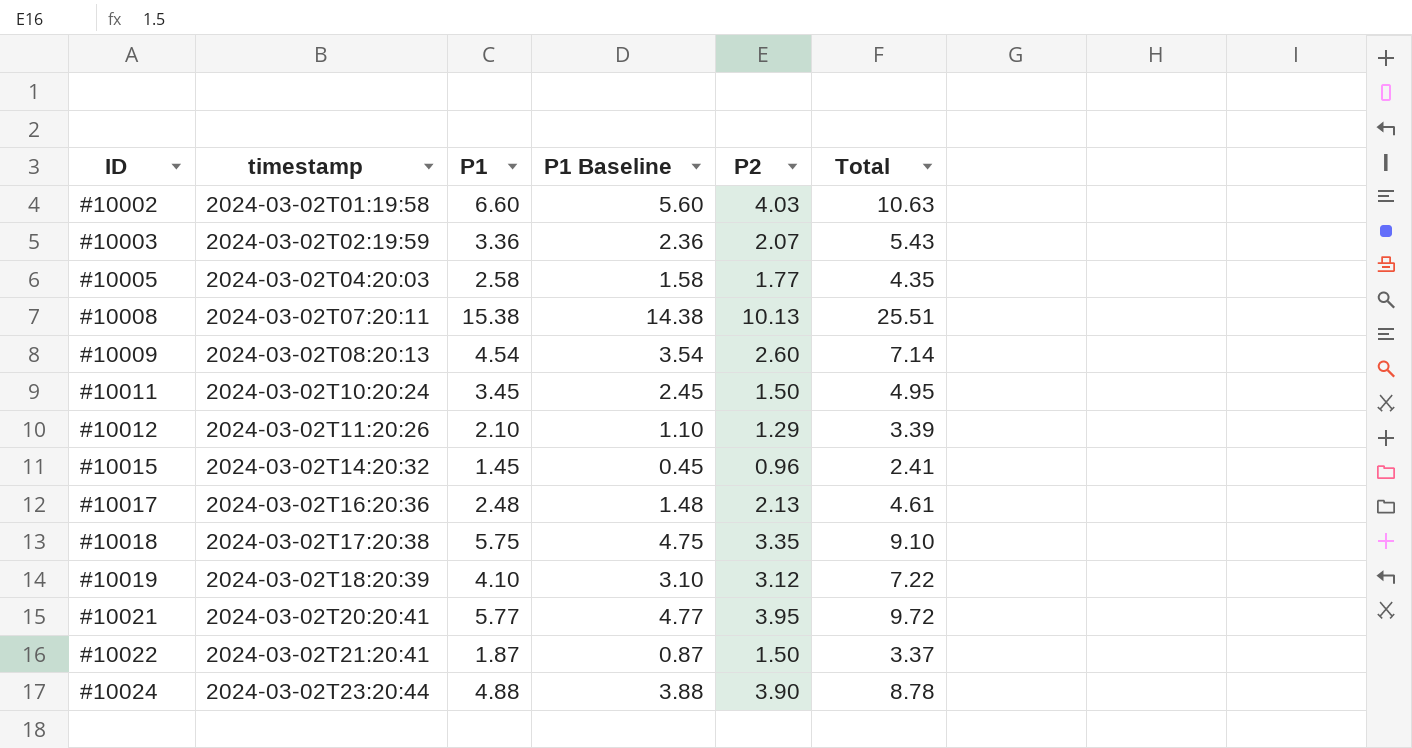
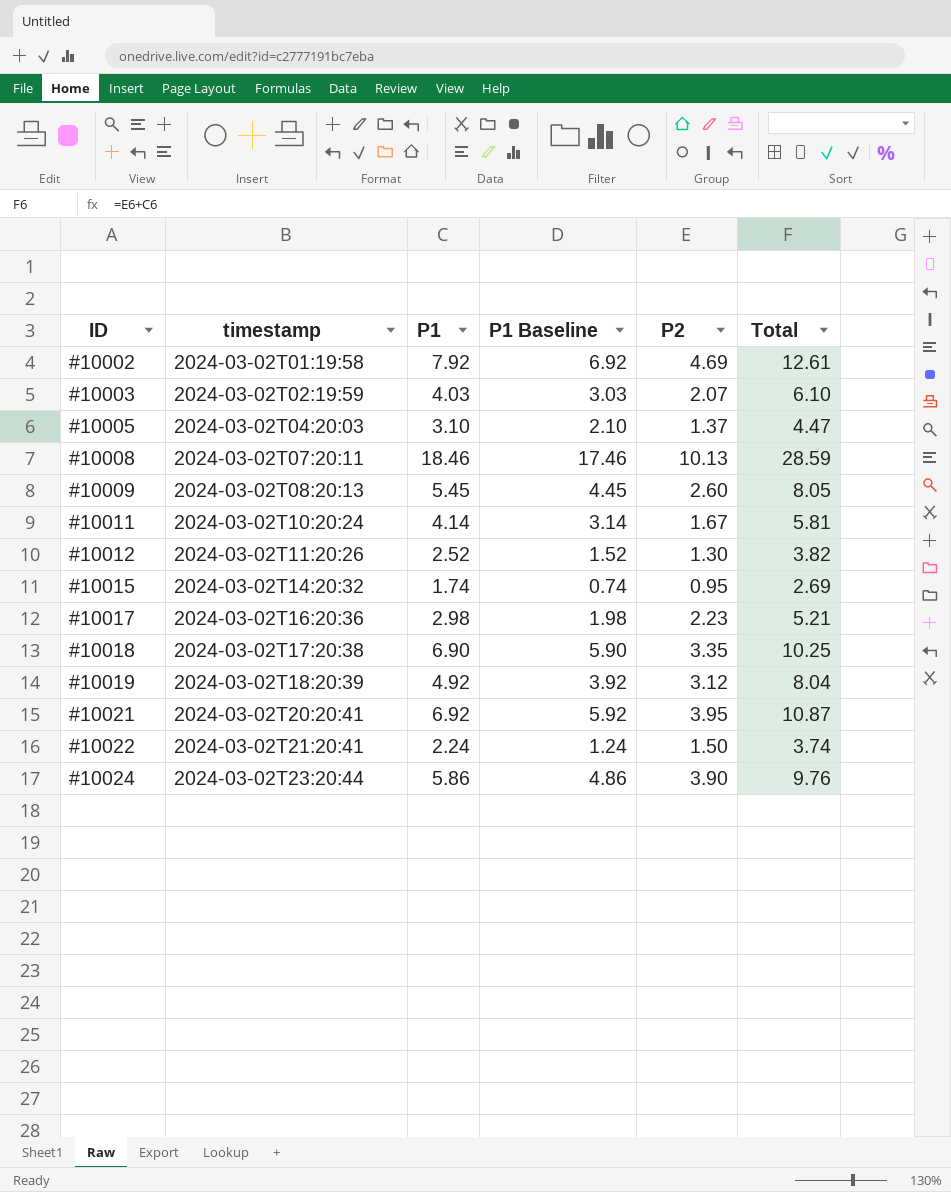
#10002 | P1: 6.60 -> 7.92
#10002 | P1 Baseline: 5.60 -> 6.92
#10002 | P2: 4.03 -> 4.69
#10002 | Total: 10.63 -> 12.61
#10003 | P1: 3.36 -> 4.03
#10003 | P1 Baseline: 2.36 -> 3.03
#10003 | Total: 5.43 -> 6.10
#10005 | P1: 2.58 -> 3.10
#10005 | P1 Baseline: 1.58 -> 2.10
#10005 | P2: 1.77 -> 1.37
#10005 | Total: 4.35 -> 4.47
#10008 | P1: 15.38 -> 18.46
#10008 | P1 Baseline: 14.38 -> 17.46
#10008 | Total: 25.51 -> 28.59
#10009 | P1: 4.54 -> 5.45
#10009 | P1 Baseline: 3.54 -> 4.45
#10009 | Total: 7.14 -> 8.05
#10011 | P1: 3.45 -> 4.14
#10011 | P1 Baseline: 2.45 -> 3.14
#10011 | P2: 1.50 -> 1.67
#10011 | Total: 4.95 -> 5.81
#10012 | P1: 2.10 -> 2.52
#10012 | P1 Baseline: 1.10 -> 1.52
#10012 | P2: 1.29 -> 1.30
#10012 | Total: 3.39 -> 3.82
#10015 | P1: 1.45 -> 1.74
#10015 | P1 Baseline: 0.45 -> 0.74
#10015 | P2: 0.96 -> 0.95
#10015 | Total: 2.41 -> 2.69
#10017 | P1: 2.48 -> 2.98
#10017 | P1 Baseline: 1.48 -> 1.98
#10017 | P2: 2.13 -> 2.23
#10017 | Total: 4.61 -> 5.21
#10018 | P1: 5.75 -> 6.90
#10018 | P1 Baseline: 4.75 -> 5.90
#10018 | Total: 9.10 -> 10.25
#10019 | P1: 4.10 -> 4.92
#10019 | P1 Baseline: 3.10 -> 3.92
#10019 | Total: 7.22 -> 8.04
#10021 | P1: 5.77 -> 6.92
#10021 | P1 Baseline: 4.77 -> 5.92
#10021 | Total: 9.72 -> 10.87
#10022 | P1: 1.87 -> 2.24
#10022 | P1 Baseline: 0.87 -> 1.24
#10022 | Total: 3.37 -> 3.74
#10024 | P1: 4.88 -> 5.86
#10024 | P1 Baseline: 3.88 -> 4.86
#10024 | Total: 8.78 -> 9.76

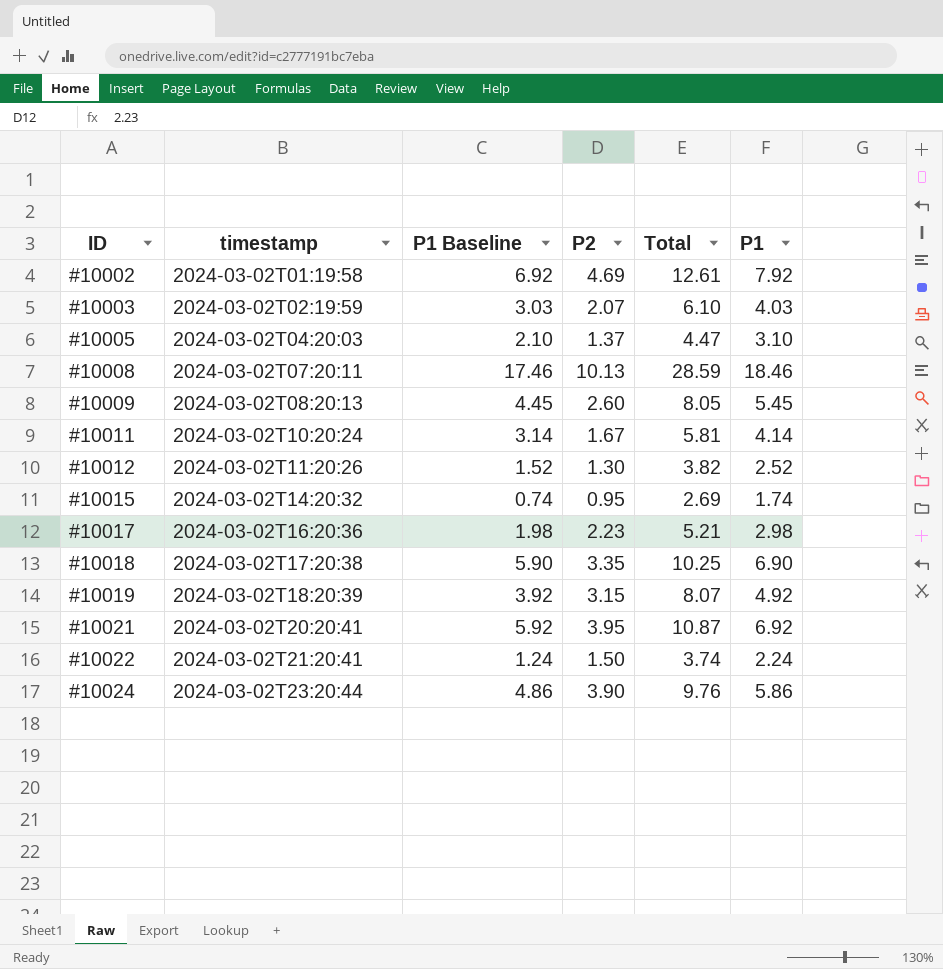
column P1 | position: 3 -> 6
#10019 | P2: 3.12 -> 3.15
#10019 | Total: 8.04 -> 8.07

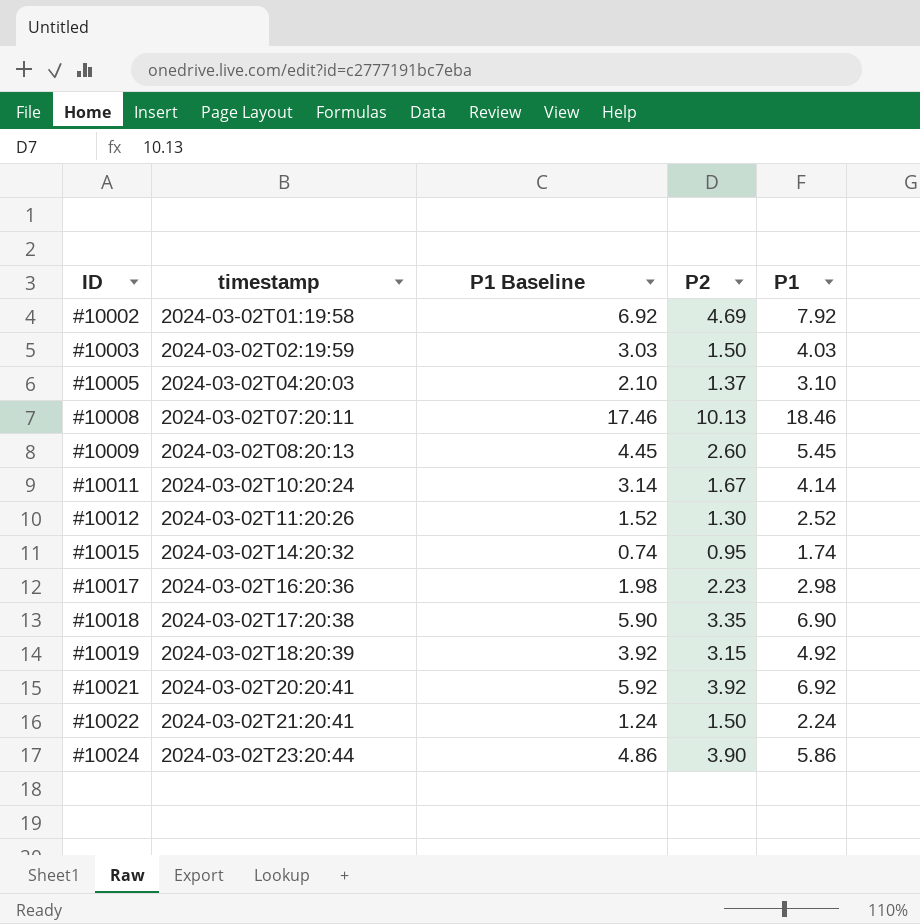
column Total | formula: [P2] + [P1] -> none
#10003 | P2: 2.07 -> 1.50
#10021 | P2: 3.95 -> 3.92

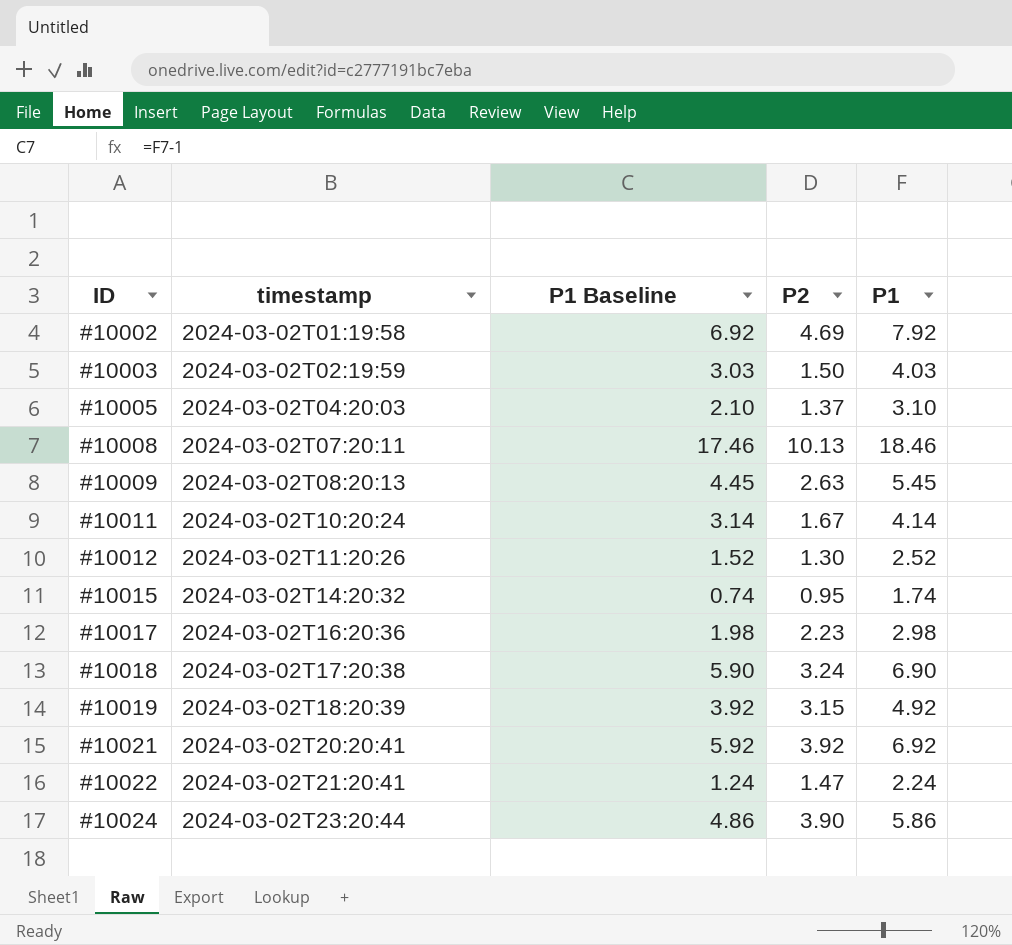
#10009 | P2: 2.60 -> 2.63
#10018 | P2: 3.35 -> 3.24
#10022 | P2: 1.50 -> 1.47

